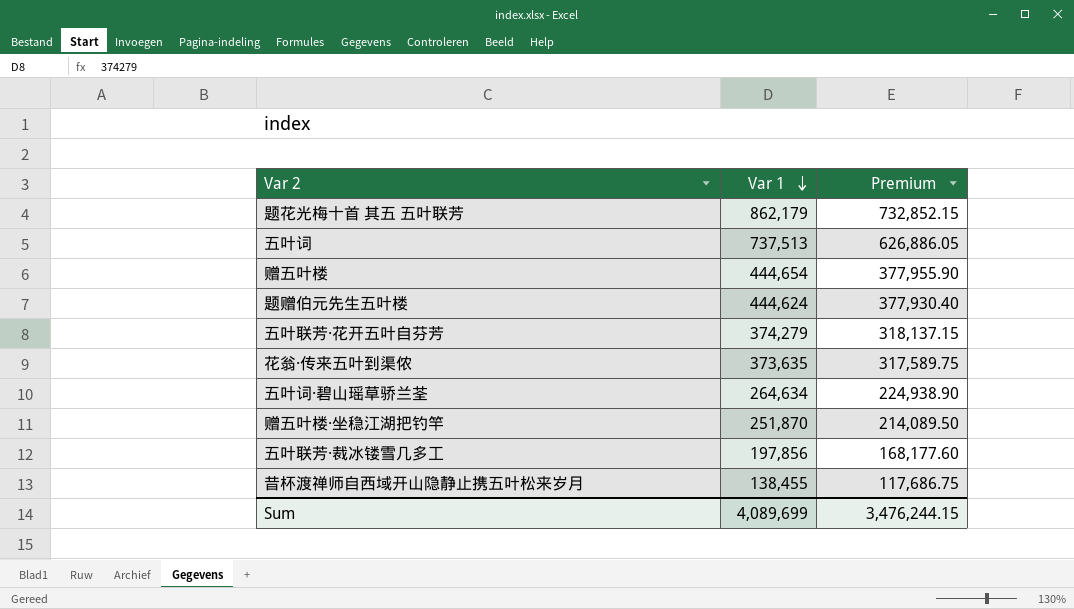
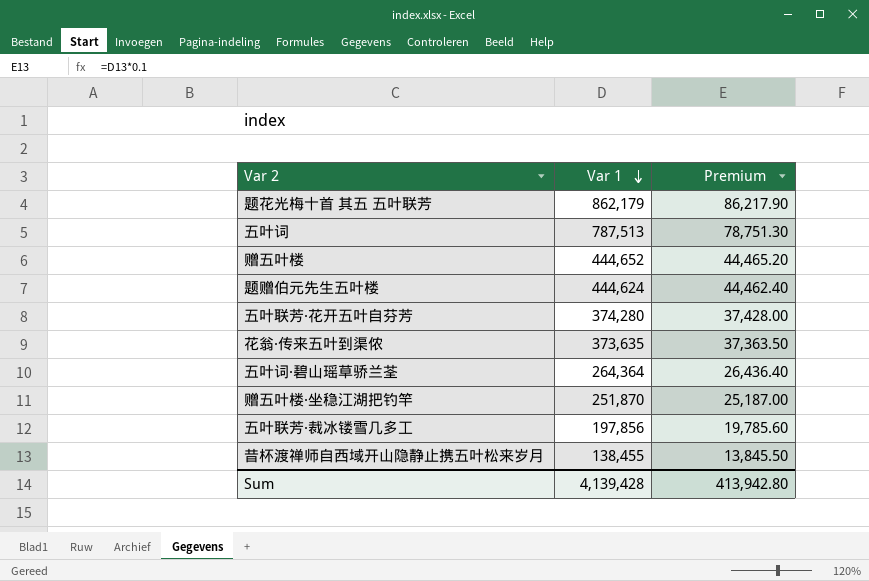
column Premium | formula: [Var 1] * 0.85 -> [Var 1] * 0.1
五叶词 | Var 1: 737,513 -> 787,513
赠五叶楼 | Var 1: 444,654 -> 444,652
五叶联芳·花开五叶自芬芳 | Var 1: 374,279 -> 374,280
五叶词·碧山瑶草骄兰荃 | Var 1: 264,634 -> 264,364
Sum | Var 1: 4,089,699 -> 4,139,428
Sum | Premium: 3,476,244.15 -> 413,942.80

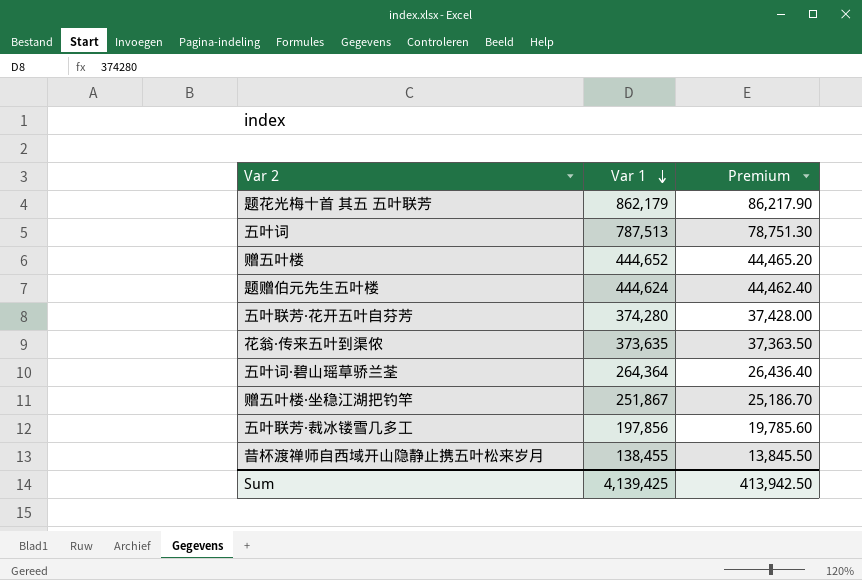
赠五叶楼·坐稳江湖把钓竿 | Var 1: 251,870 -> 251,867
赠五叶楼·坐稳江湖把钓竿 | Premium: 25,187.00 -> 25,186.70
Sum | Var 1: 4,139,428 -> 4,139,425
Sum | Premium: 413,942.80 -> 413,942.50

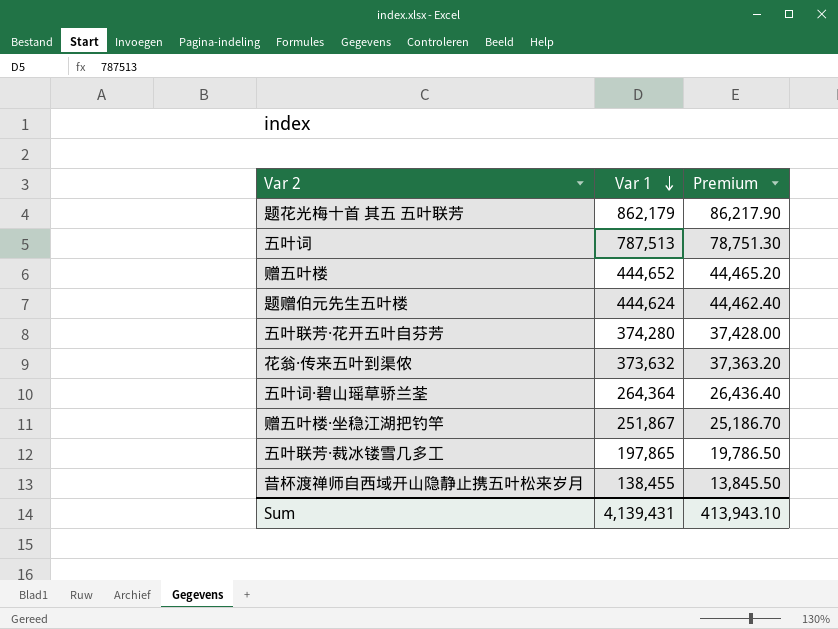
花翁·传来五叶到渠侬 | Var 1: 373,635 -> 373,632
花翁·传来五叶到渠侬 | Premium: 37,363.50 -> 37,363.20
五叶联芳·裁冰镂雪几多工 | Var 1: 197,856 -> 197,865
五叶联芳·裁冰镂雪几多工 | Premium: 19,785.60 -> 19,786.50
Sum | Var 1: 4,139,425 -> 4,139,431
Sum | Premium: 413,942.50 -> 413,943.10

